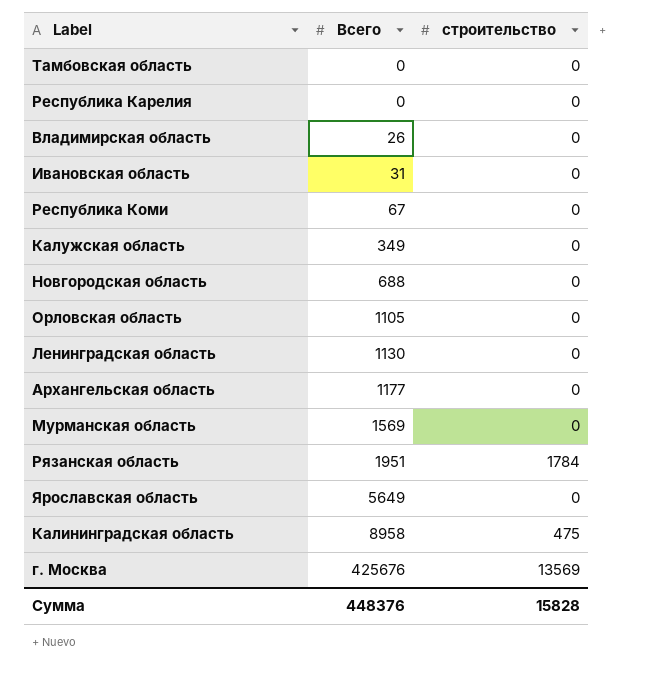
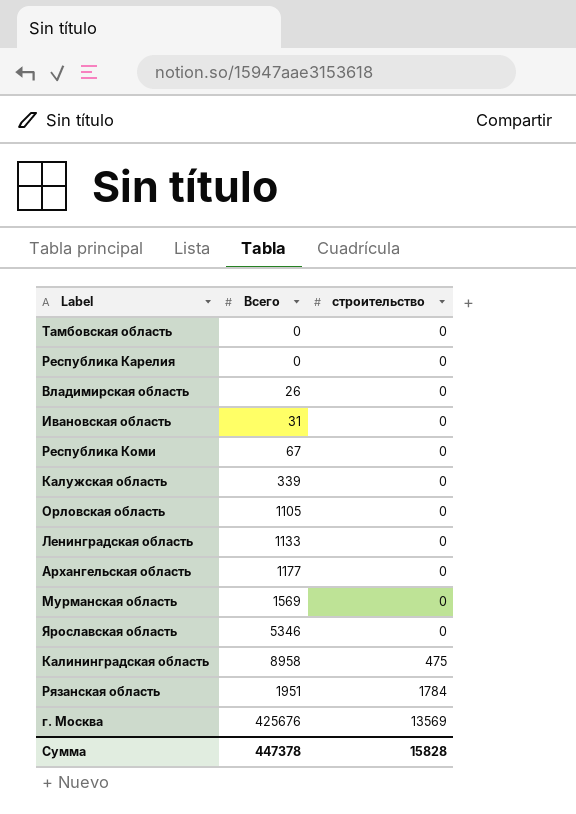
row order: Всего ascending -> строительство ascending
row Новгородская область: 688 | 0 -> none
Калужская область | Всего: 349 -> 339
Ленинградская область | Всего: 1130 -> 1133
Ярославская область | Всего: 5649 -> 5346
Сумма | Всего: 448376 -> 447378

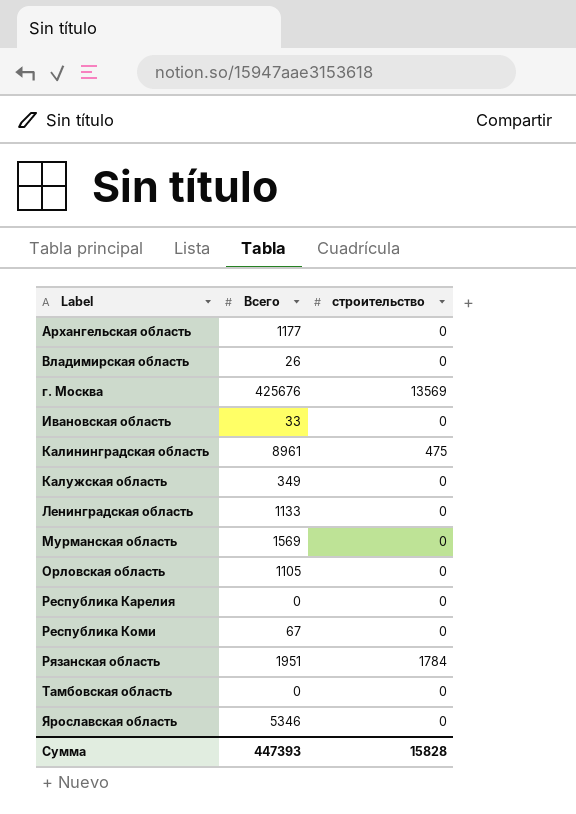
row order: строительство ascending -> Label ascending
Ивановская область | Всего: 31 -> 33
Калининградская область | Всего: 8958 -> 8961
Калужская область | Всего: 339 -> 349
Сумма | Всего: 447378 -> 447393

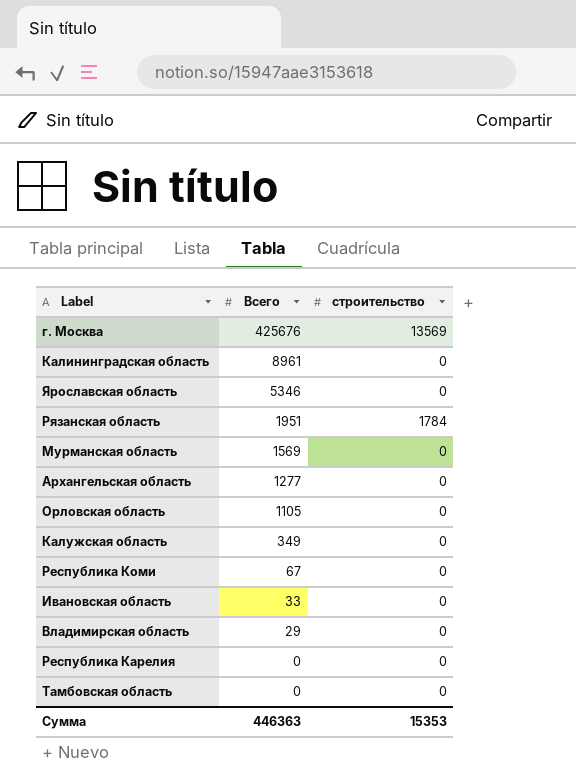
row order: Label ascending -> Всего descending
row Ленинградская область: 1133 | 0 -> none
Калининградская область | строительство: 475 -> 0
Архангельская область | Всего: 1177 -> 1277
Владимирская область | Всего: 26 -> 29
Сумма | Всего: 447393 -> 446363
Сумма | строительство: 15828 -> 15353

